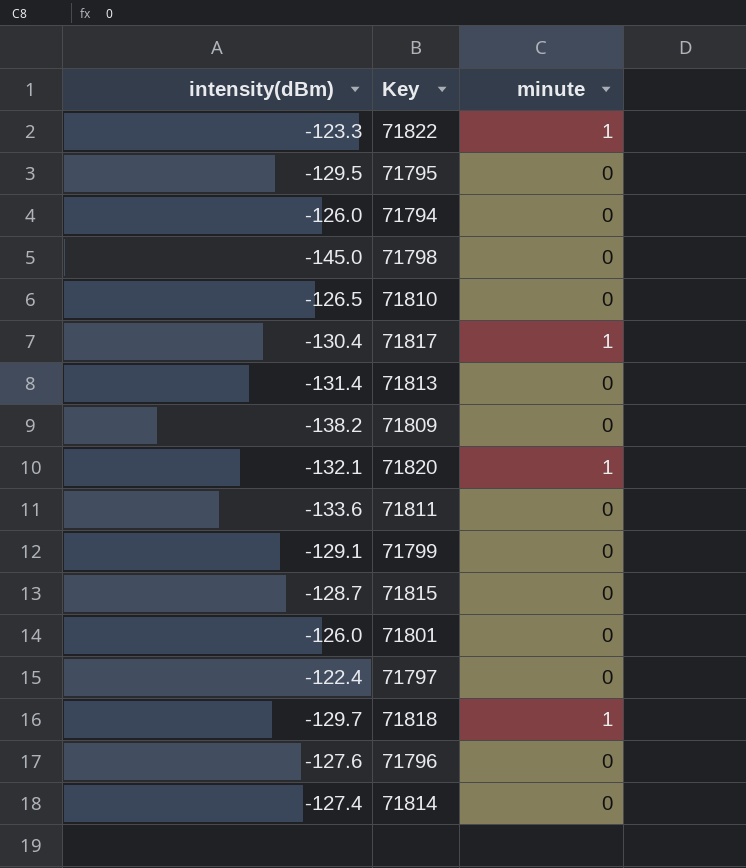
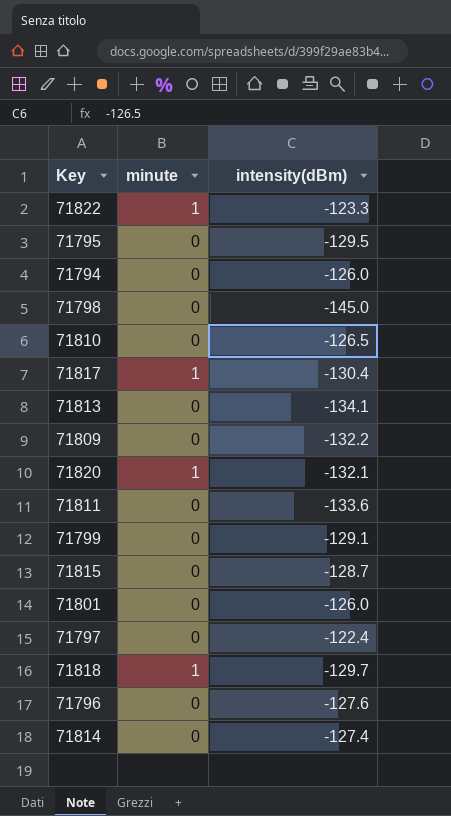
column intensity(dBm) | position: 1 -> 3
71813 | intensity(dBm): -131.4 -> -134.1
71809 | intensity(dBm): -138.2 -> -132.2

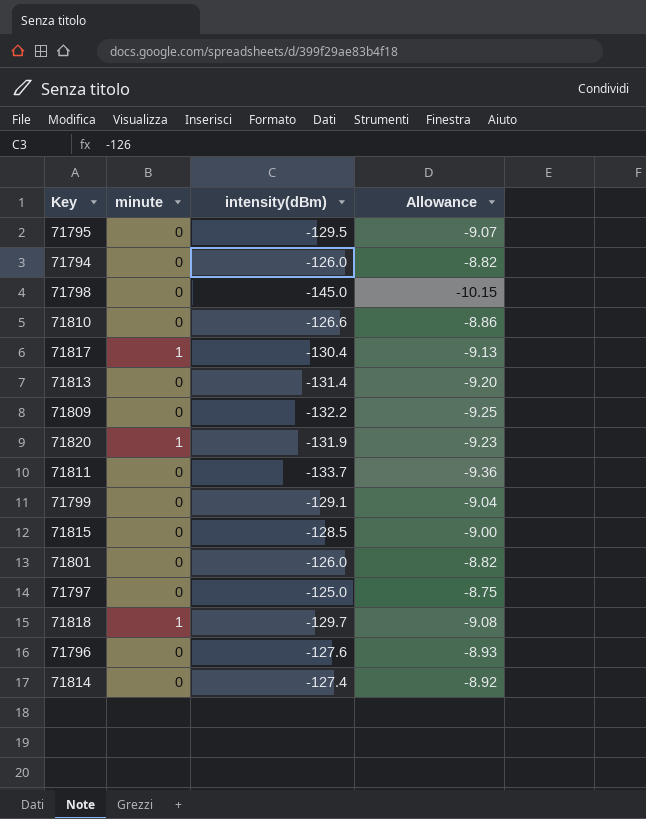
column Allowance | formula: none -> [intensity(dBm)] * 0.07
row 71822: 1 | -123.3 -> none
71810 | intensity(dBm): -126.5 -> -126.6
71813 | intensity(dBm): -134.1 -> -131.4
71820 | intensity(dBm): -132.1 -> -131.9
71811 | intensity(dBm): -133.6 -> -133.7
71815 | intensity(dBm): -128.7 -> -128.5
71797 | intensity(dBm): -122.4 -> -125.0

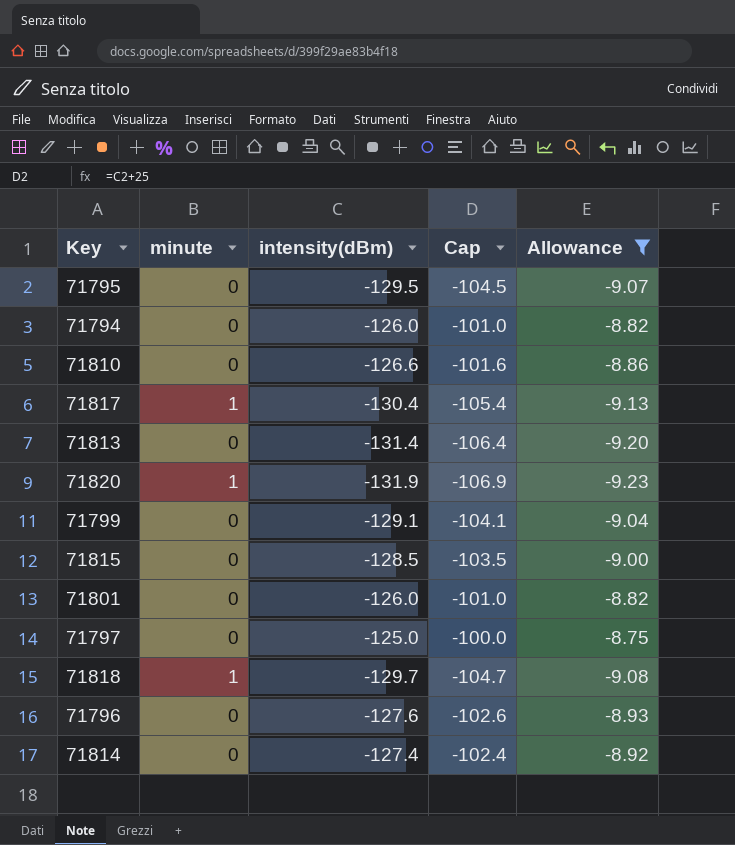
filter: none -> Allowance >= -9.23
column Cap | formula: none -> [intensity(dBm)] + 25

